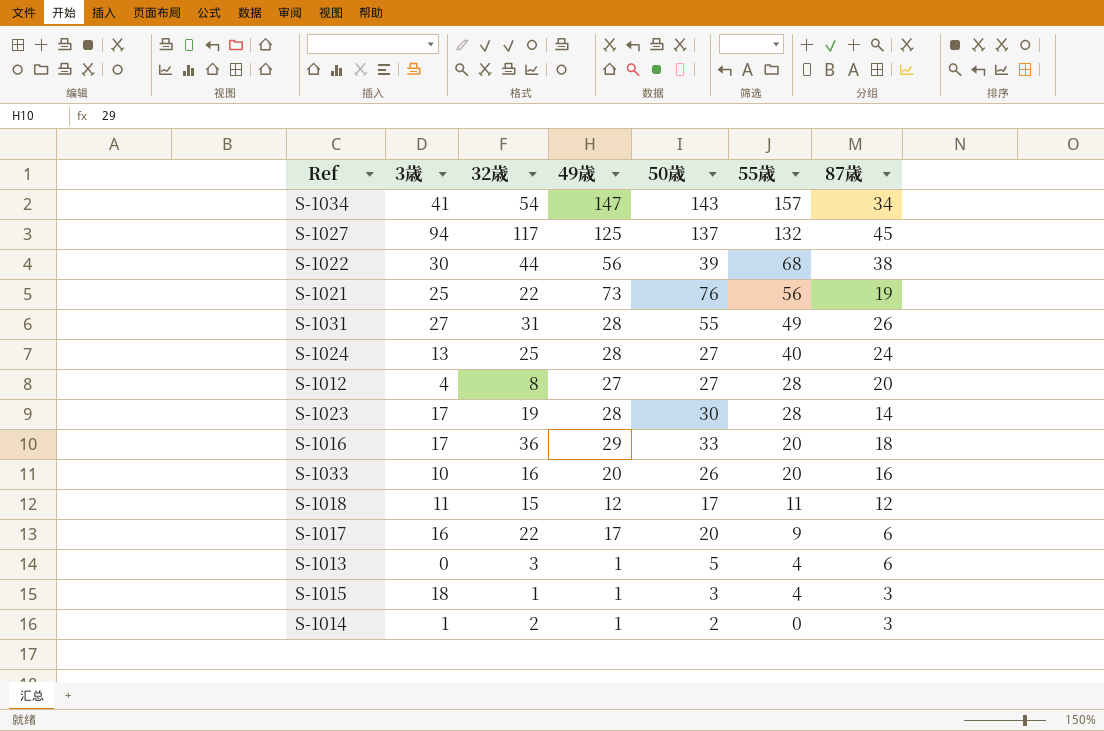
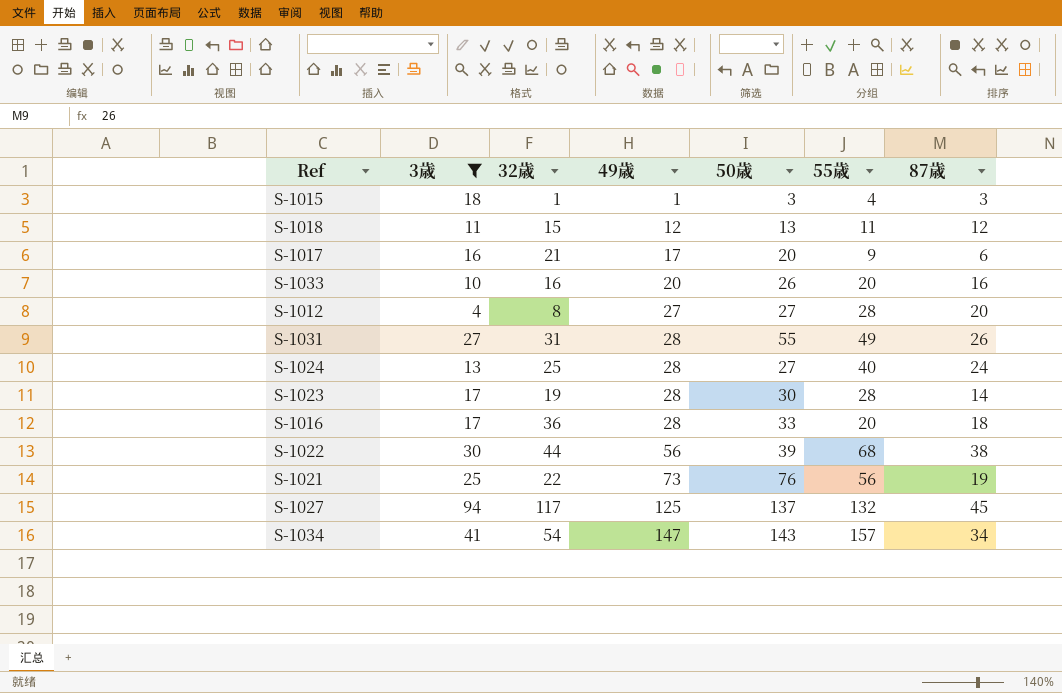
filter: none -> 3歳 >= 4
row order: 55歳 descending -> 49歳 ascending
S-1018 | 50歳: 17 -> 13
S-1017 | 32歳: 22 -> 21
S-1016 | 49歳: 29 -> 28

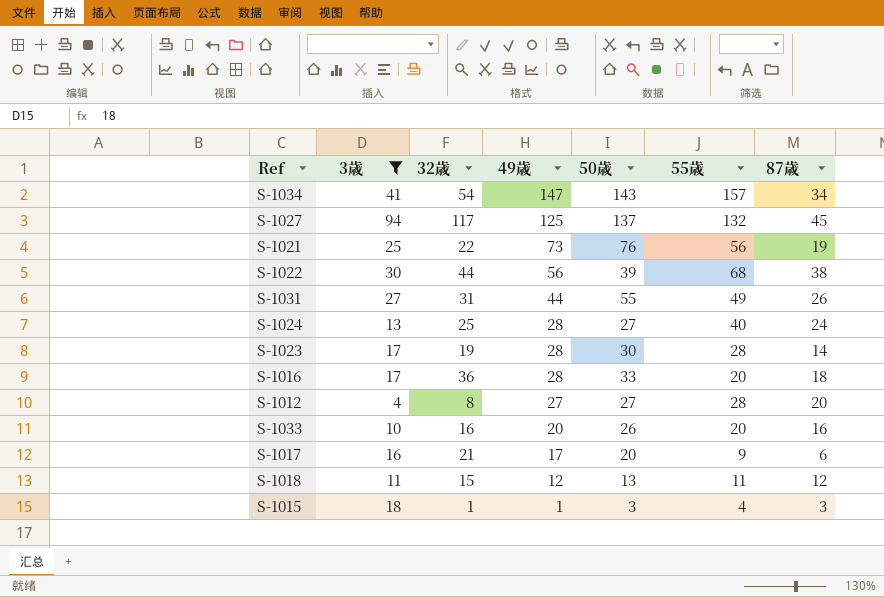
row order: 49歳 ascending -> 49歳 descending
S-1031 | 49歳: 28 -> 44

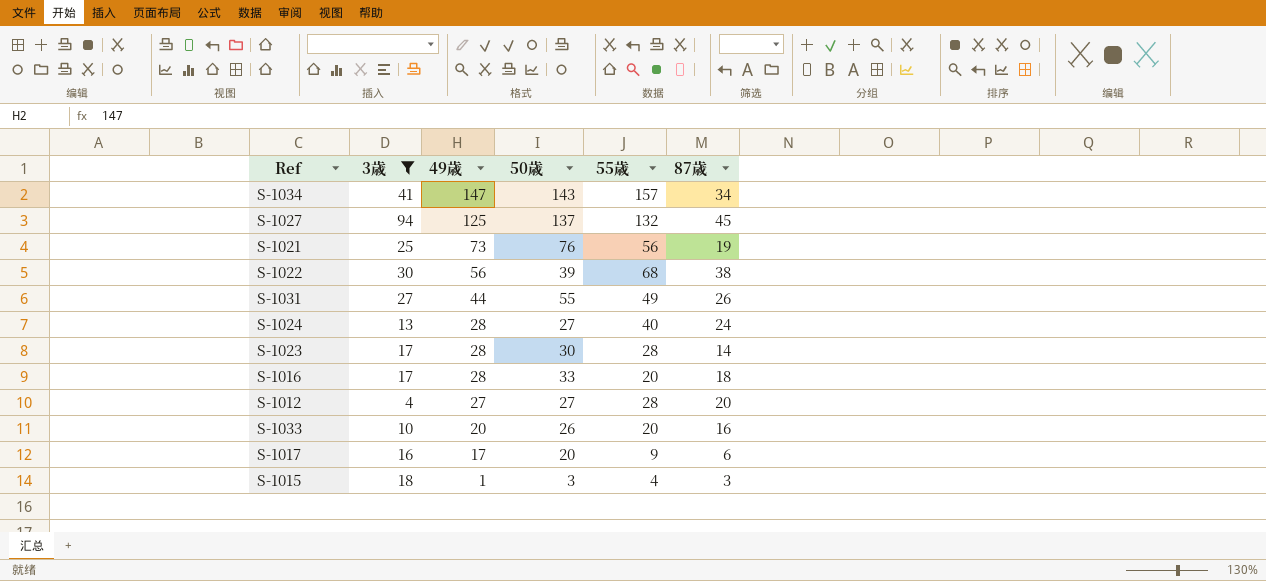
column 32歳 | position: 3 -> none
row S-1018: 11 | 15 | 12 | 13 | 11 | 12 -> none

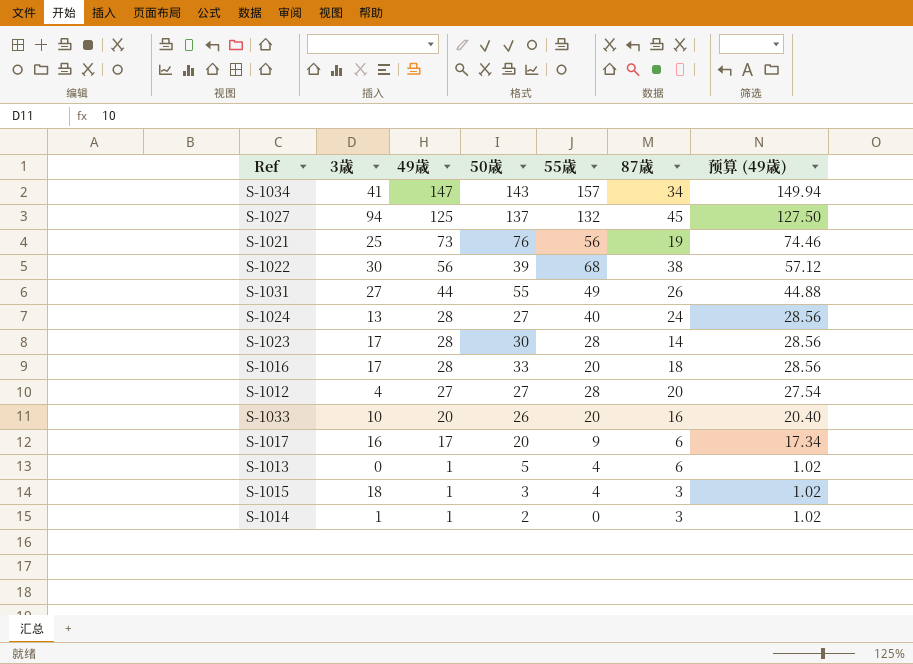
filter: 3歳 >= 4 -> none
column 预算 (49歳) | formula: none -> [49歳] * 1.02

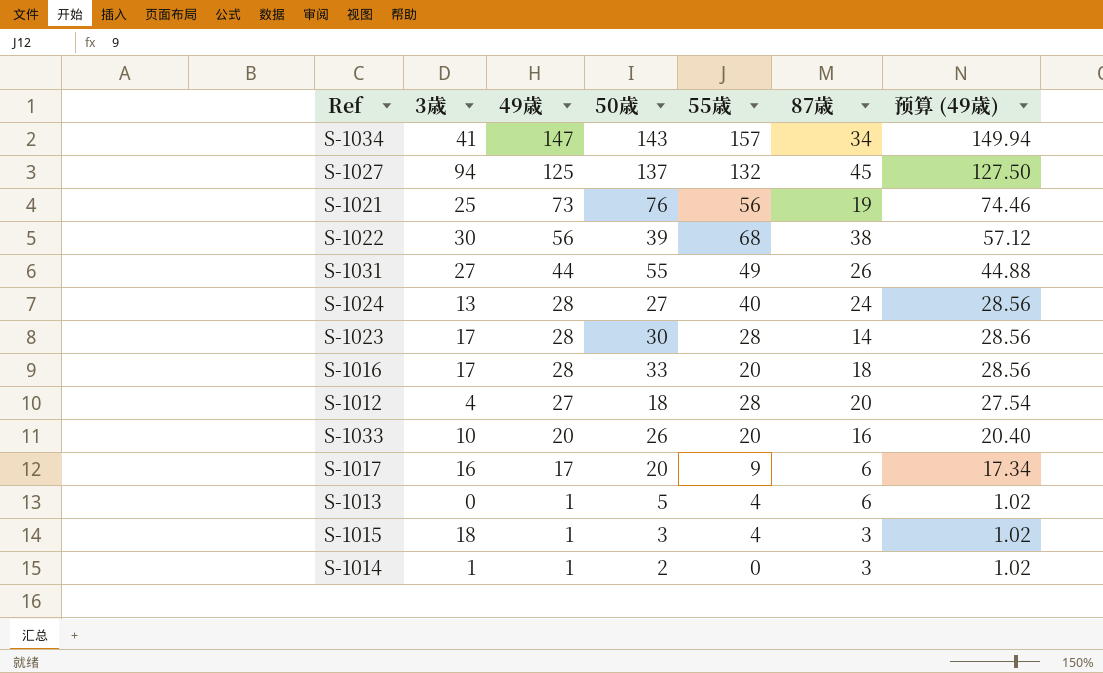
S-1012 | 50歳: 27 -> 18

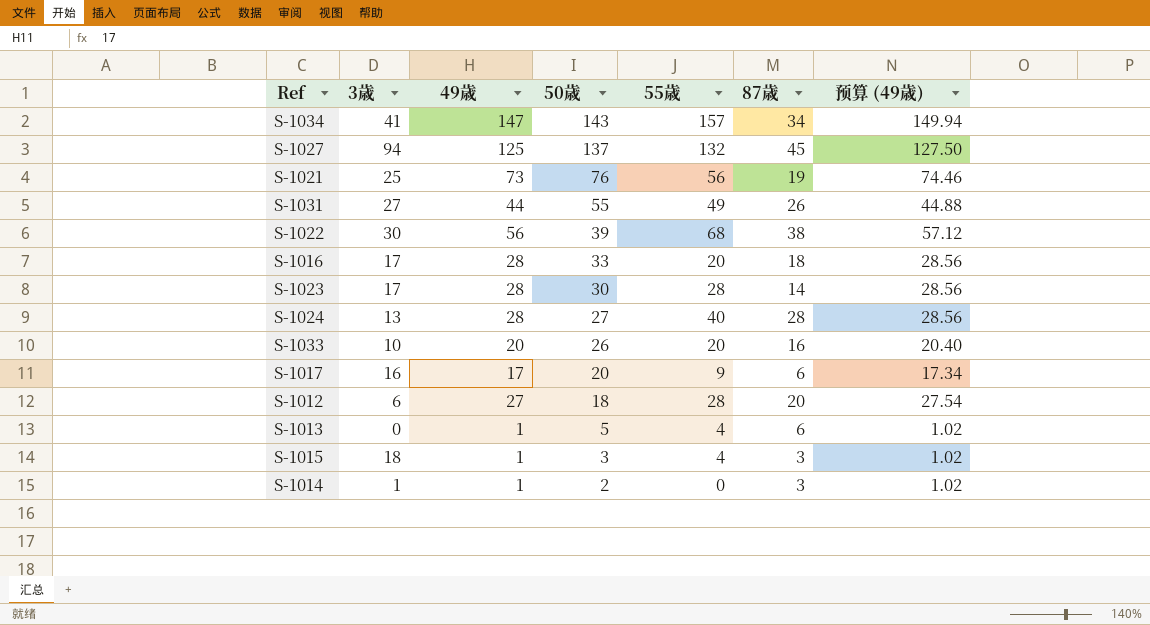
row order: 49歳 descending -> 50歳 descending
S-1024 | 87歳: 24 -> 28
S-1012 | 3歳: 4 -> 6

